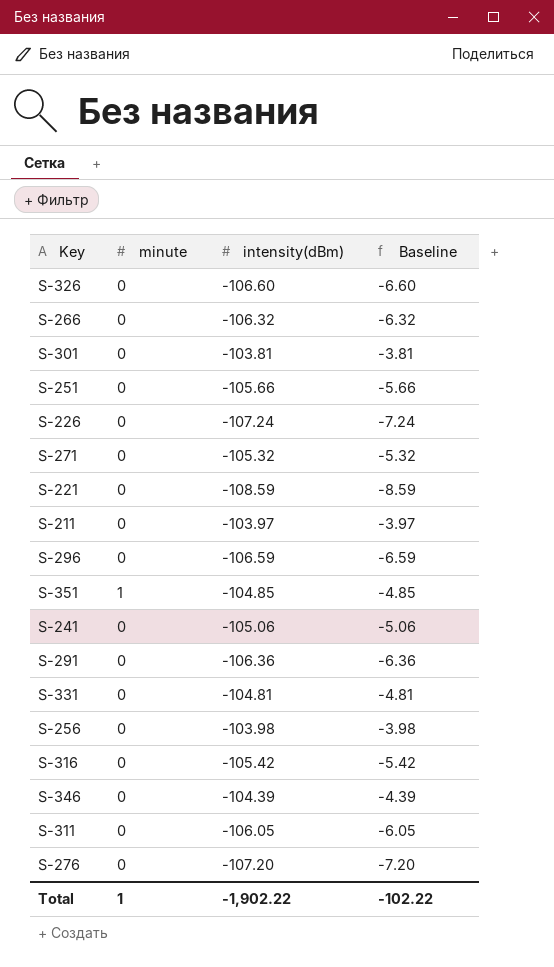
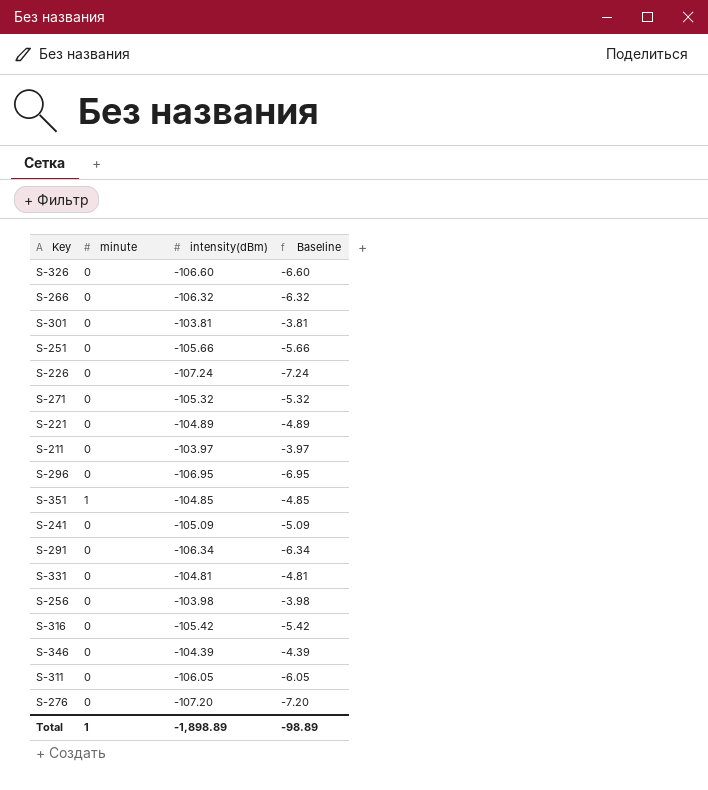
S-221 | intensity(dBm): -108.59 -> -104.89
S-221 | Baseline: -8.59 -> -4.89
S-296 | intensity(dBm): -106.59 -> -106.95
S-296 | Baseline: -6.59 -> -6.95
S-241 | intensity(dBm): -105.06 -> -105.09
S-241 | Baseline: -5.06 -> -5.09
S-291 | intensity(dBm): -106.36 -> -106.34
S-291 | Baseline: -6.36 -> -6.34
Total | intensity(dBm): -1,902.22 -> -1,898.89
Total | Baseline: -102.22 -> -98.89

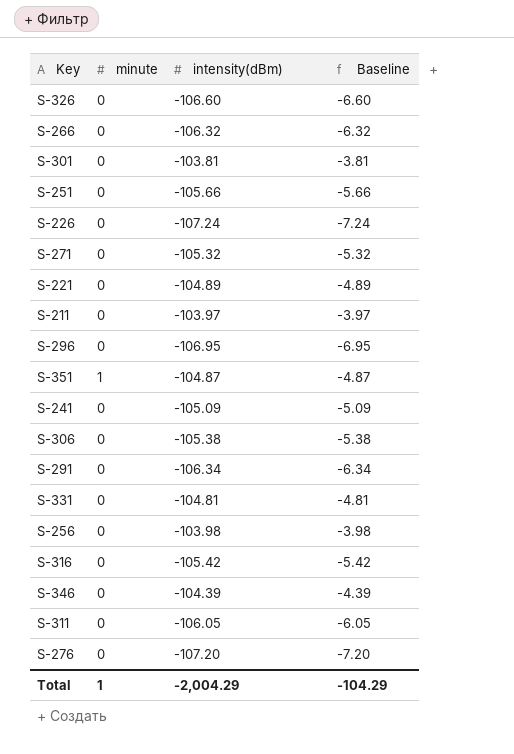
S-351 | intensity(dBm): -104.85 -> -104.87
S-351 | Baseline: -4.85 -> -4.87
row S-306: none -> 0 | -105.38 | -5.38
Total | intensity(dBm): -1,898.89 -> -2,004.29
Total | Baseline: -98.89 -> -104.29

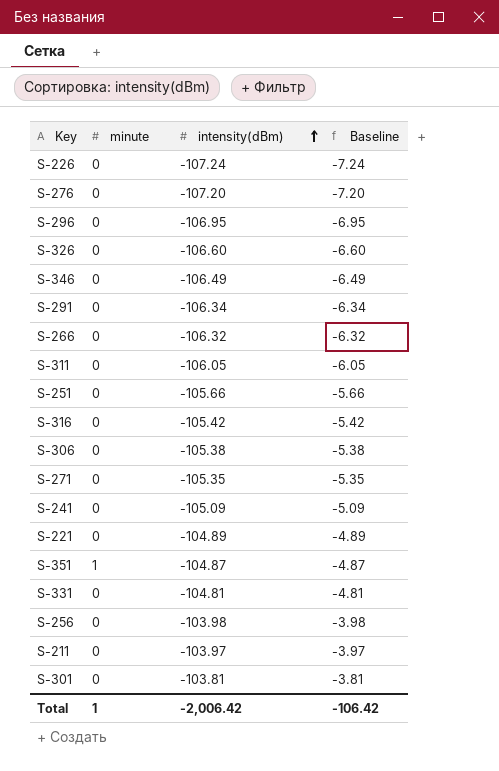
row order: none -> intensity(dBm) ascending
S-346 | intensity(dBm): -104.39 -> -106.49
S-346 | Baseline: -4.39 -> -6.49
S-271 | intensity(dBm): -105.32 -> -105.35
S-271 | Baseline: -5.32 -> -5.35
Total | intensity(dBm): -2,004.29 -> -2,006.42
Total | Baseline: -104.29 -> -106.42

